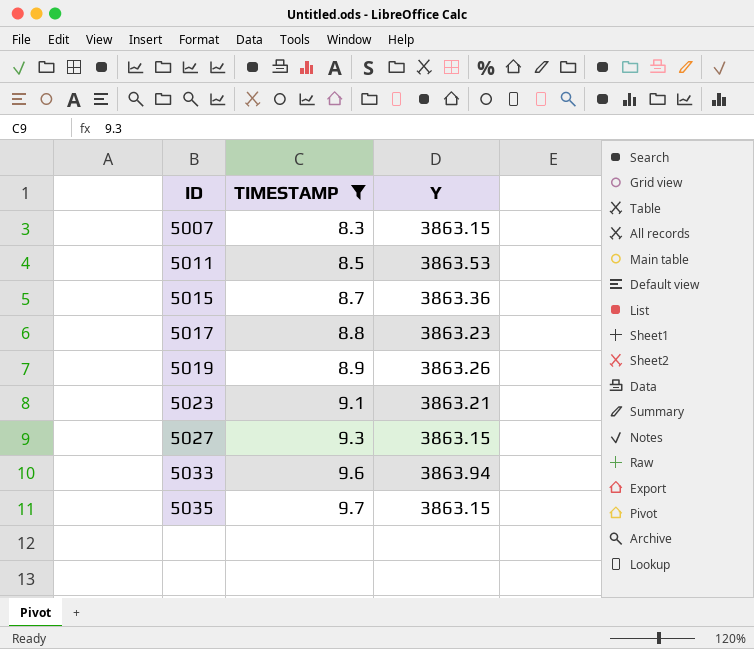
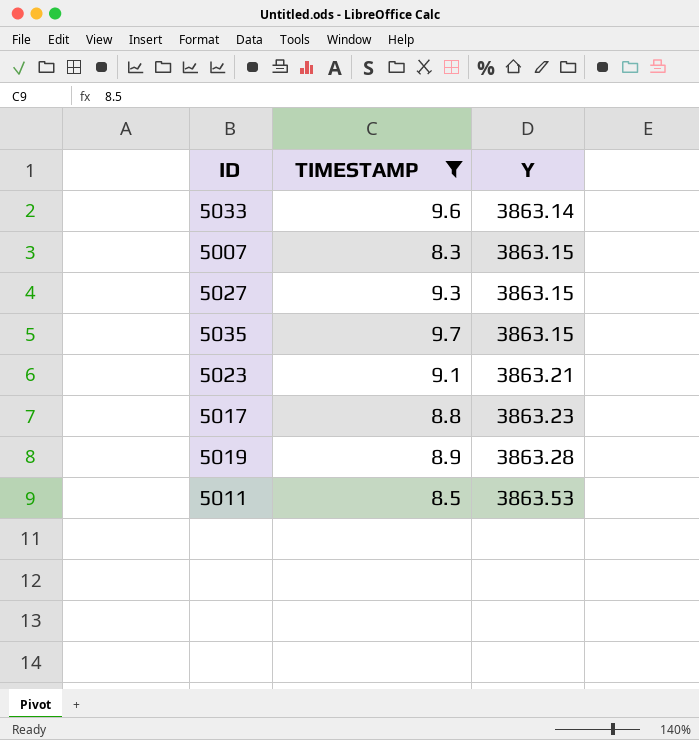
row order: ID ascending -> Y ascending
row 5015: 8.7 | 3863.36 -> none
5033 | Y: 3863.94 -> 3863.14
5019 | Y: 3863.26 -> 3863.28

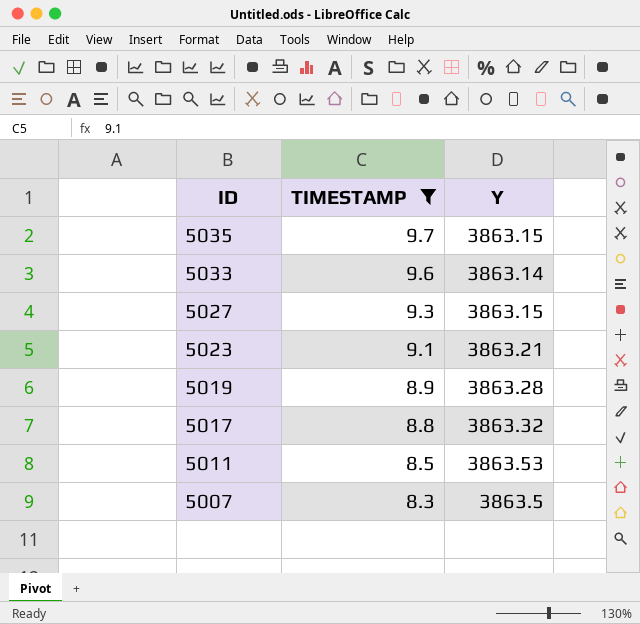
row order: Y ascending -> ID descending
5017 | Y: 3863.23 -> 3863.32
5007 | Y: 3863.15 -> 3863.5

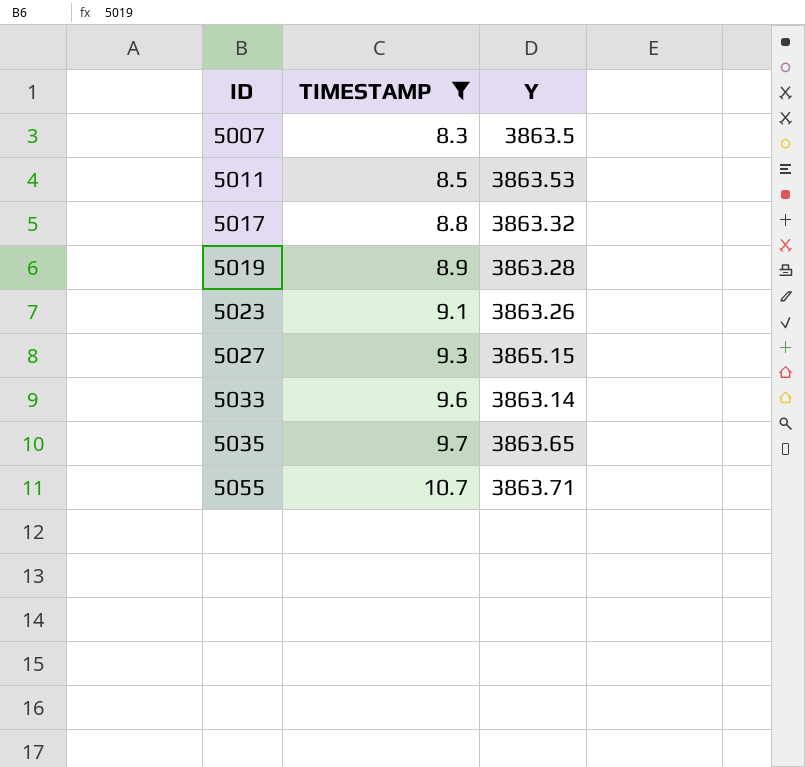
row order: ID descending -> ID ascending
5023 | Y: 3863.21 -> 3863.26
5027 | Y: 3863.15 -> 3865.15
5035 | Y: 3863.15 -> 3863.65
row 5055: none -> 10.7 | 3863.71

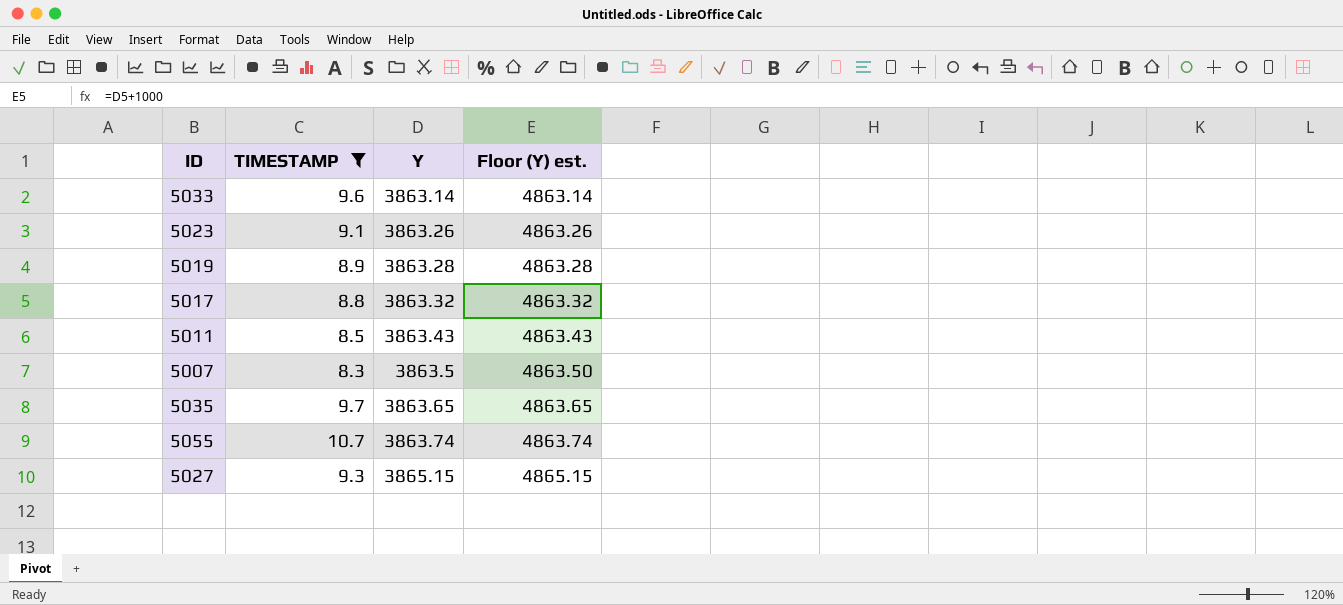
row order: ID ascending -> Y ascending
column Floor (Y) est. | formula: none -> [Y] + 1000
5011 | Y: 3863.53 -> 3863.43
5055 | Y: 3863.71 -> 3863.74

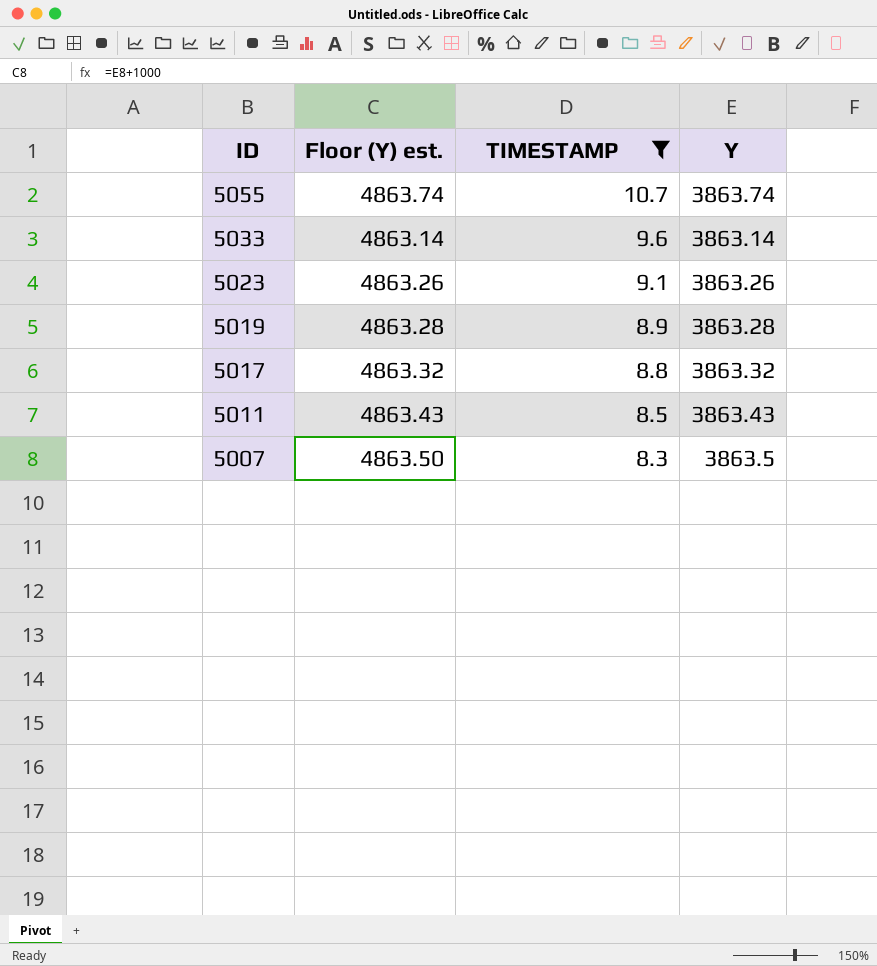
row order: Y ascending -> ID descending
column Floor (Y) est. | position: 4 -> 2
row 5035: 9.7 | 3863.65 | 4863.65 -> none
row 5027: 9.3 | 3865.15 | 4865.15 -> none

